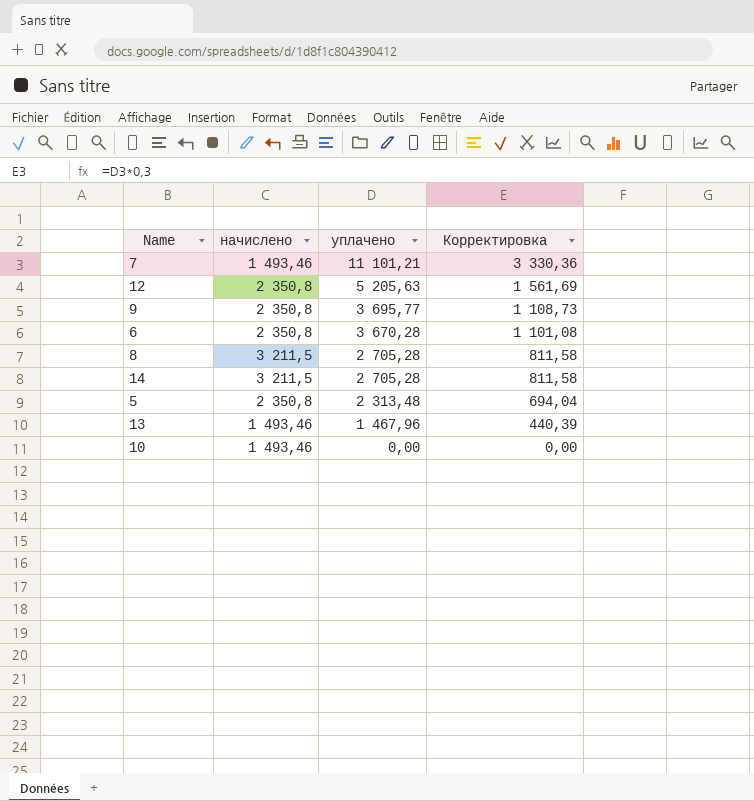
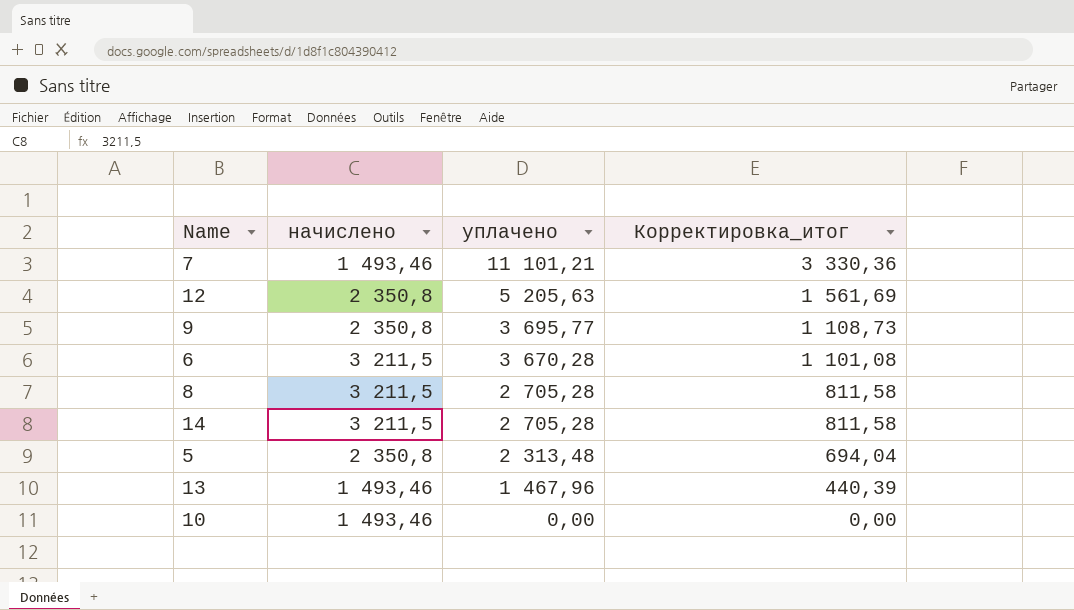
column name: Корректировка -> Корректировка_итог
6 | начислено: 2 350,8 -> 3 211,5

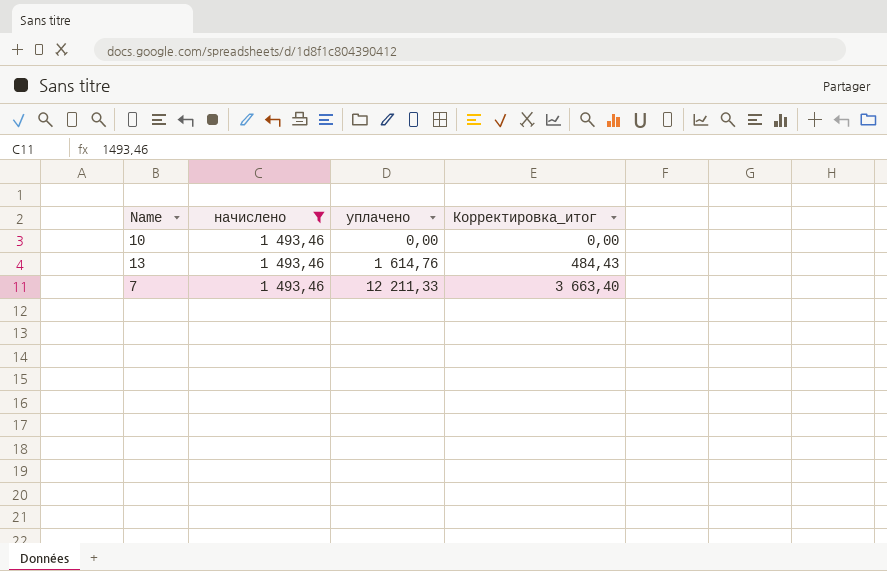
filter: none -> начислено = 1 493,46
row order: уплачено descending -> уплачено ascending
13 | уплачено: 1 467,96 -> 1 614,76
13 | Корректировка_итог: 440,39 -> 484,43
7 | уплачено: 11 101,21 -> 12 211,33
7 | Корректировка_итог: 3 330,36 -> 3 663,40

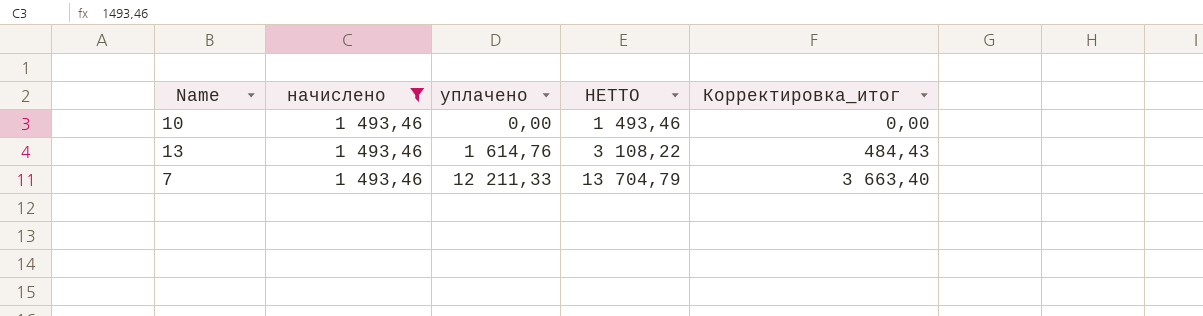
column НЕТТО | formula: none -> [начислено] + [уплачено]

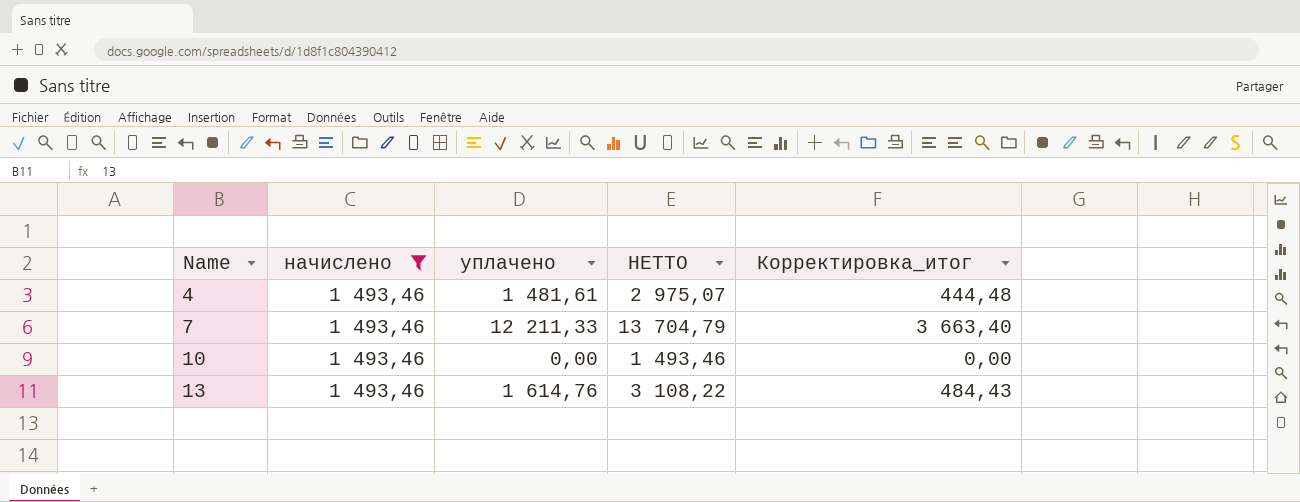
row order: уплачено ascending -> Name ascending
row 4: none -> 1 493,46 | 1 481,61 | 2 975,07 | 444,48

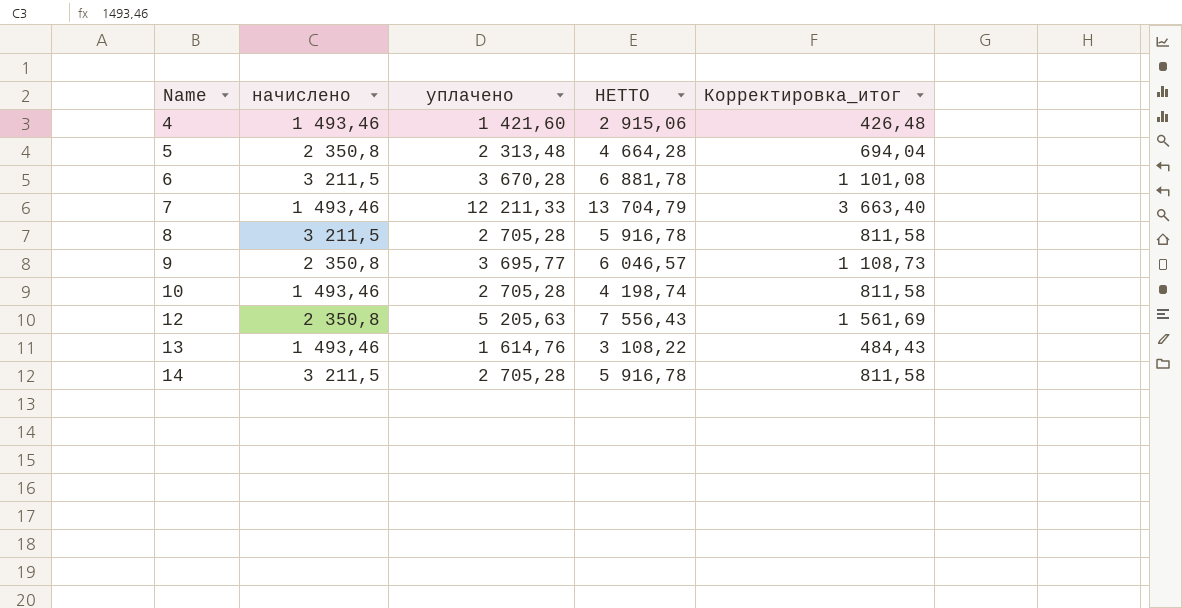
filter: начислено = 1 493,46 -> none
4 | уплачено: 1 481,61 -> 1 421,60
4 | НЕТТО: 2 975,07 -> 2 915,06
4 | Корректировка_итог: 444,48 -> 426,48
10 | уплачено: 0,00 -> 2 705,28
10 | НЕТТО: 1 493,46 -> 4 198,74
10 | Корректировка_итог: 0,00 -> 811,58

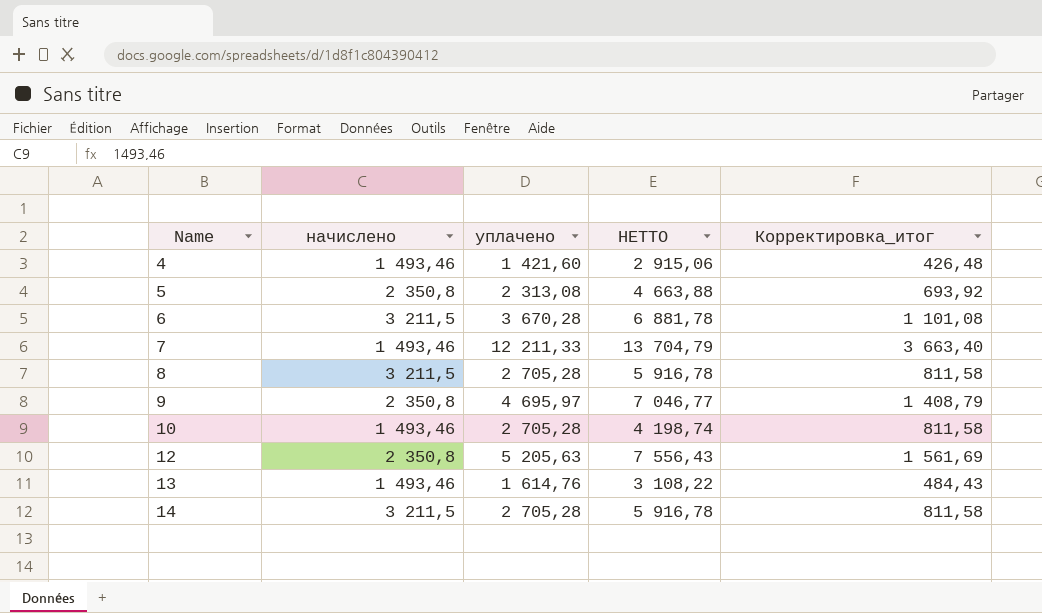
5 | уплачено: 2 313,48 -> 2 313,08
5 | НЕТТО: 4 664,28 -> 4 663,88
5 | Корректировка_итог: 694,04 -> 693,92
9 | уплачено: 3 695,77 -> 4 695,97
9 | НЕТТО: 6 046,57 -> 7 046,77
9 | Корректировка_итог: 1 108,73 -> 1 408,79

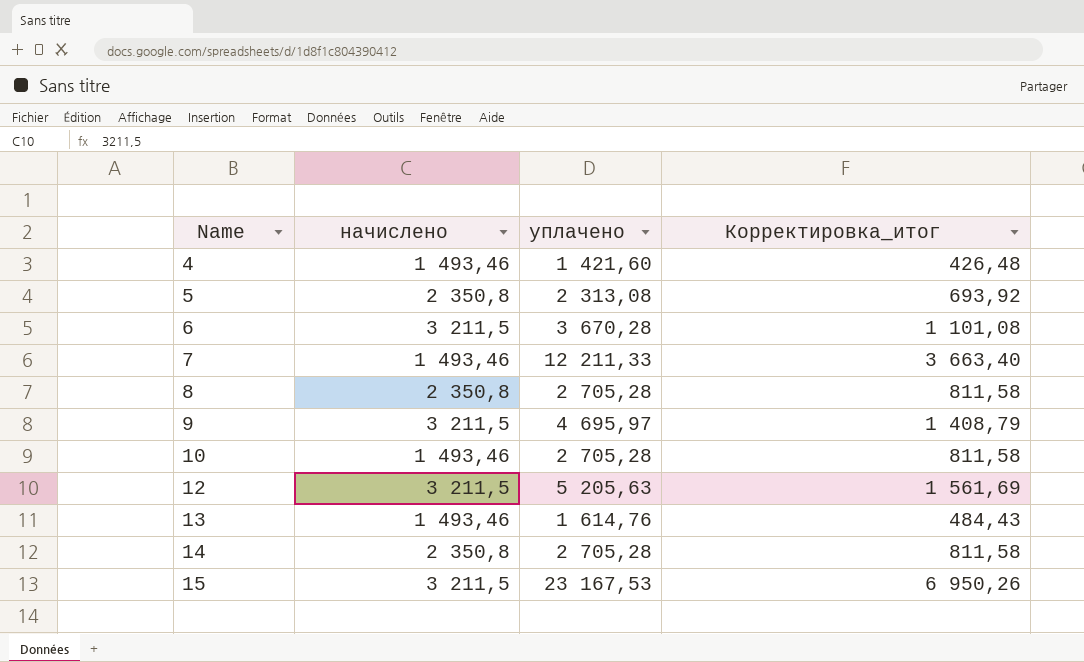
column НЕТТО | formula: [начислено] + [уплачено] -> none
8 | начислено: 3 211,5 -> 2 350,8
9 | начислено: 2 350,8 -> 3 211,5
12 | начислено: 2 350,8 -> 3 211,5
14 | начислено: 3 211,5 -> 2 350,8
row 15: none -> 3 211,5 | 23 167,53 | 6 950,26

